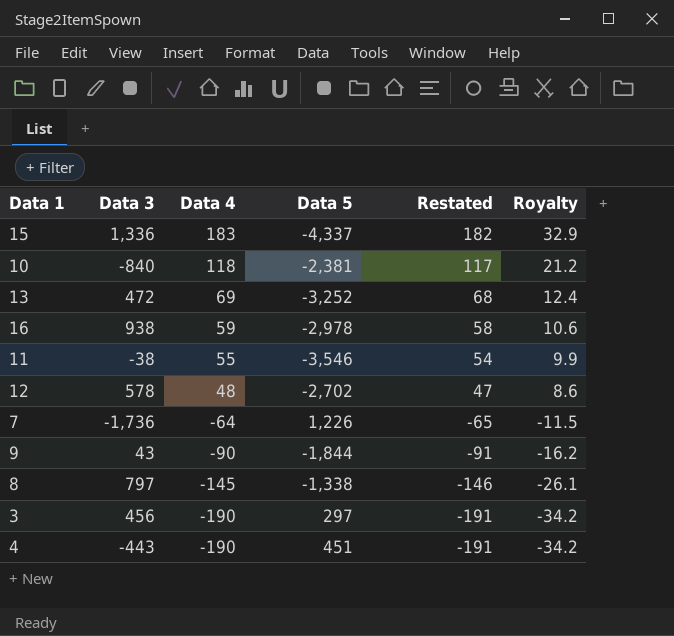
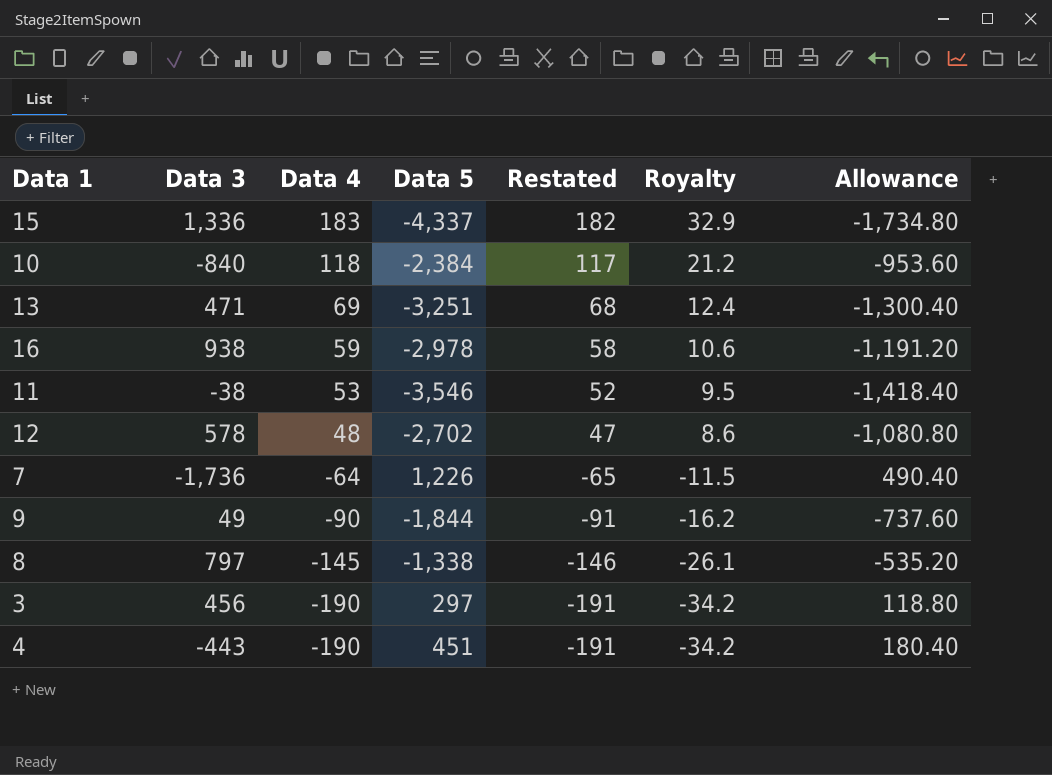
column Allowance | formula: none -> [Data 5] * 0.4
10 | Data 5: -2,381 -> -2,384
13 | Data 3: 472 -> 471
13 | Data 5: -3,252 -> -3,251
11 | Data 4: 55 -> 53
11 | Restated: 54 -> 52
11 | Royalty: 9.9 -> 9.5
9 | Data 3: 43 -> 49

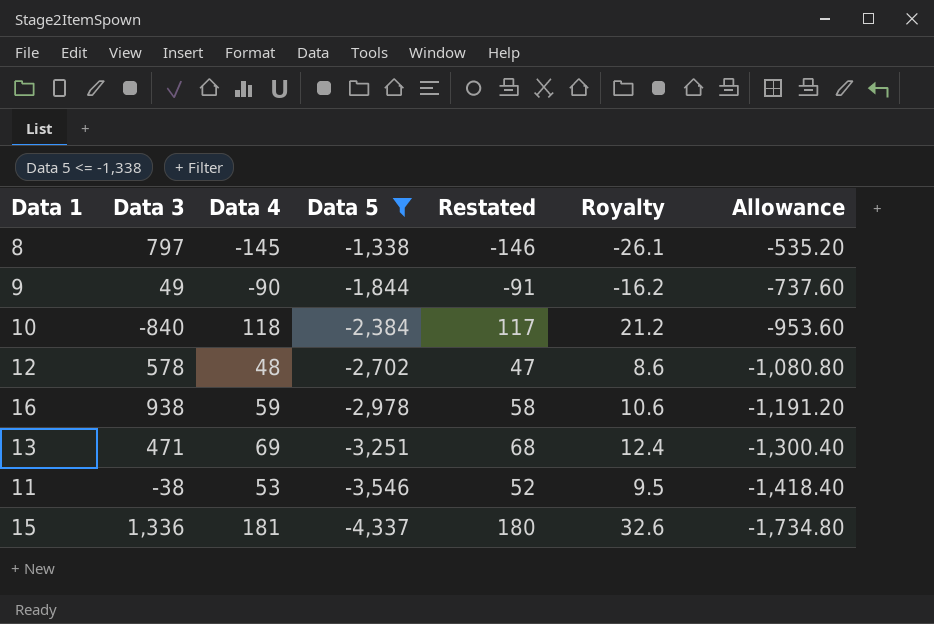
filter: none -> Data 5 <= -1,338
row order: Data 4 descending -> Data 5 descending
15 | Data 4: 183 -> 181
15 | Restated: 182 -> 180
15 | Royalty: 32.9 -> 32.6

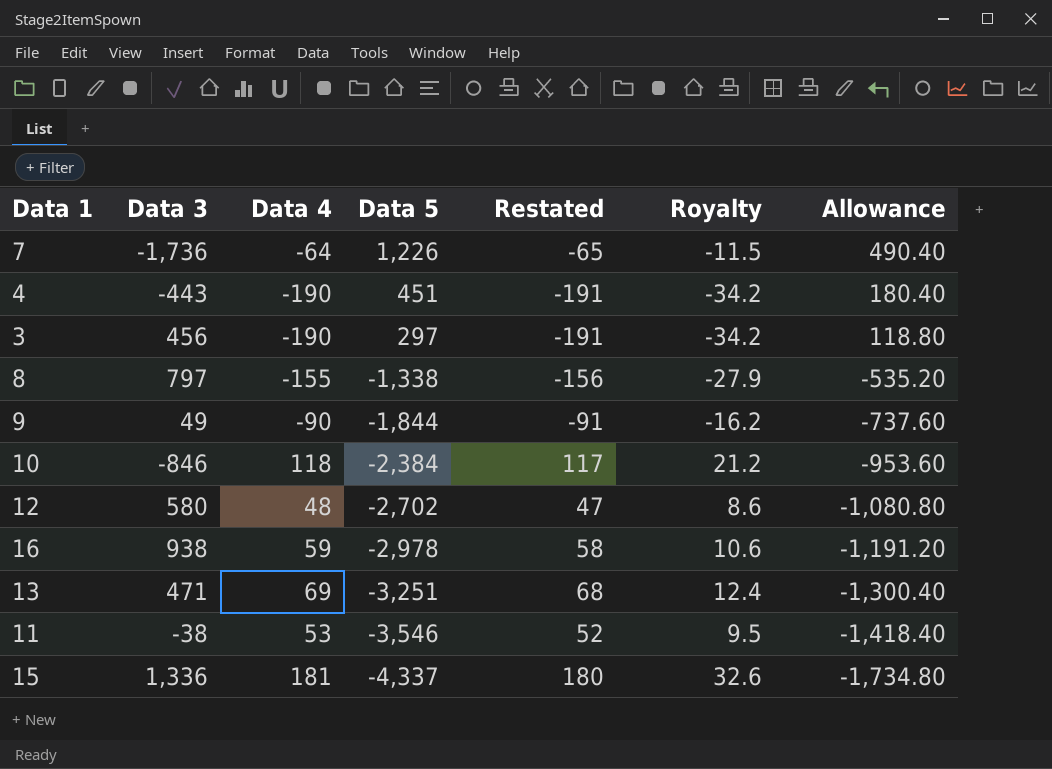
filter: Data 5 <= -1,338 -> none
8 | Data 4: -145 -> -155
8 | Restated: -146 -> -156
8 | Royalty: -26.1 -> -27.9
10 | Data 3: -840 -> -846
12 | Data 3: 578 -> 580

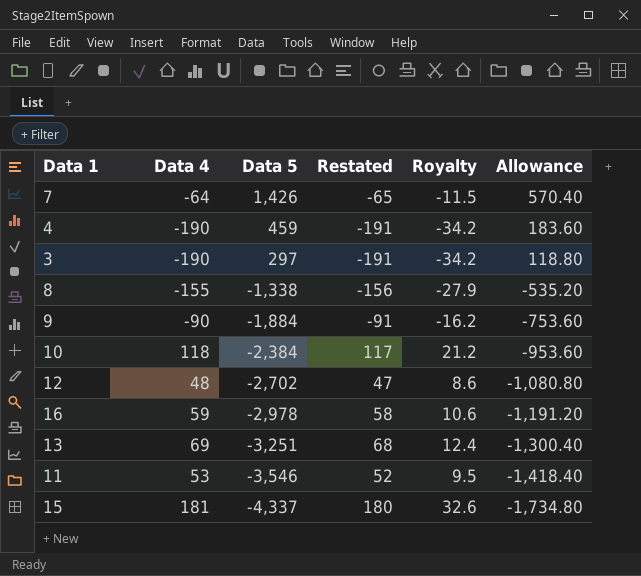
column Data 3 | position: 2 -> none
7 | Data 5: 1,226 -> 1,426
7 | Allowance: 490.40 -> 570.40
4 | Data 5: 451 -> 459
4 | Allowance: 180.40 -> 183.60
9 | Data 5: -1,844 -> -1,884
9 | Allowance: -737.60 -> -753.60

